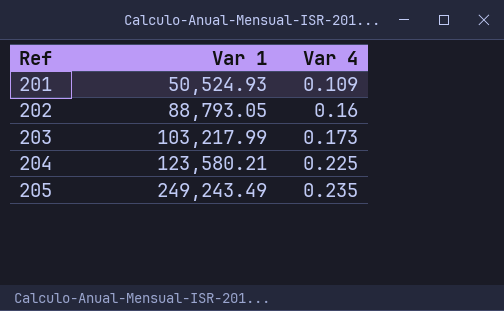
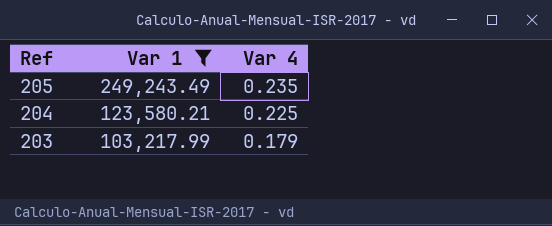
filter: none -> Var 1 >= 103,217.99
row order: Ref ascending -> Ref descending
203 | Var 4: 0.173 -> 0.179

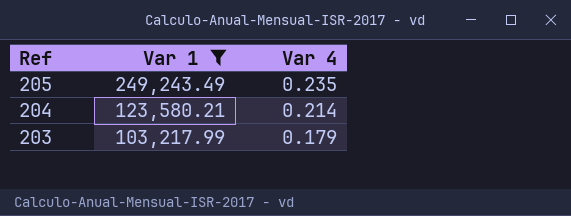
204 | Var 4: 0.225 -> 0.214

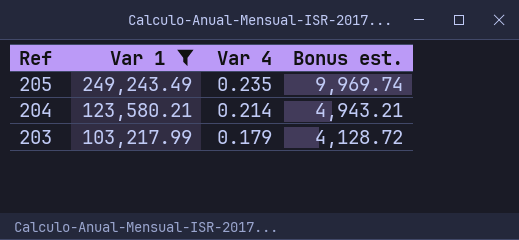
column Bonus est. | formula: none -> [Var 1] * 0.04

